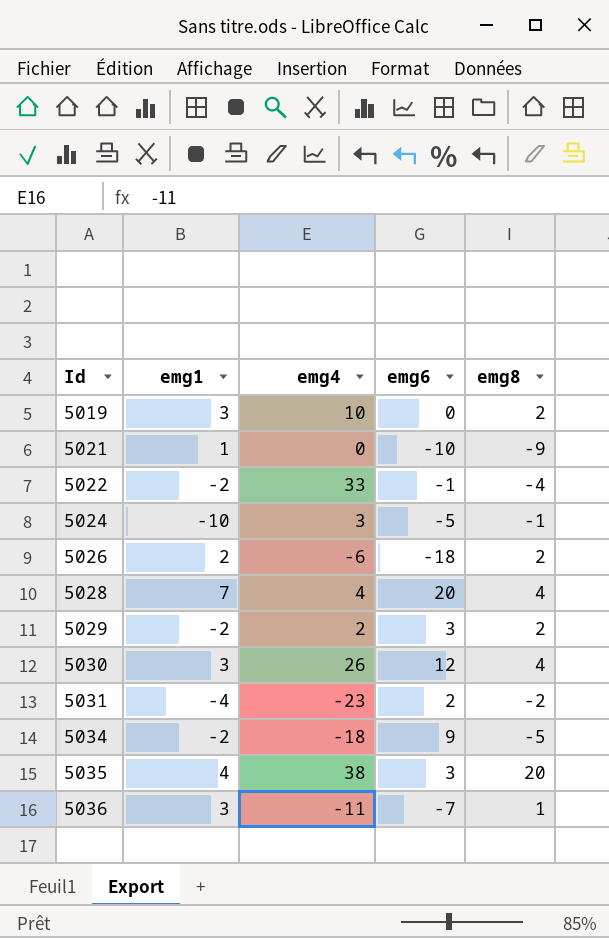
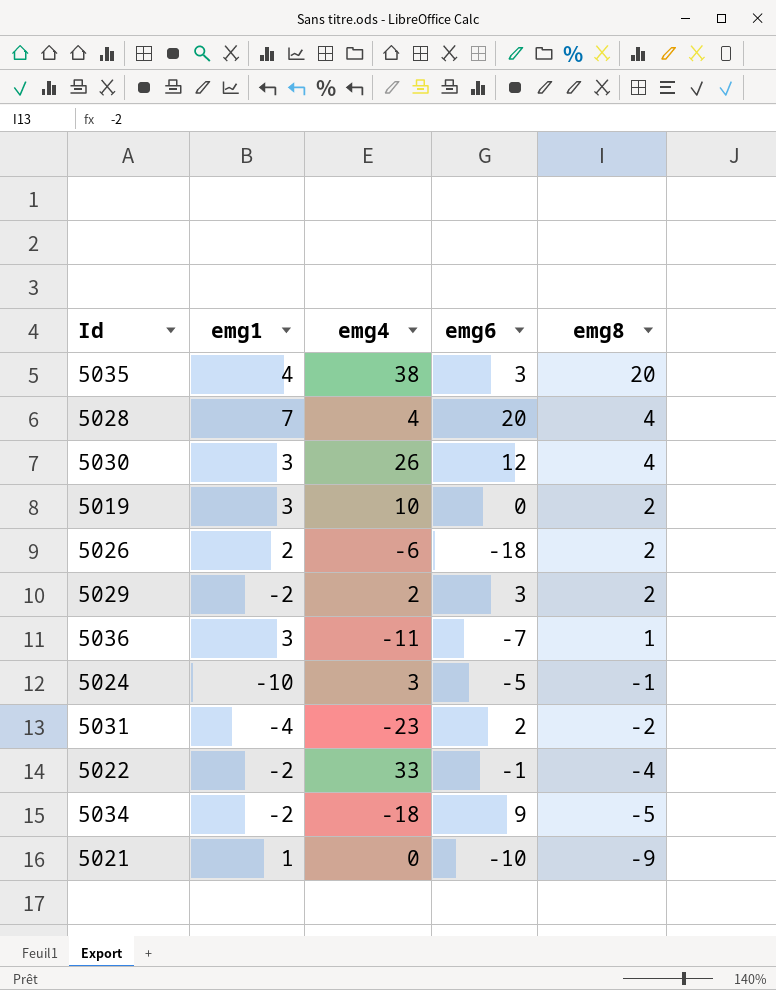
row order: Id ascending -> emg8 descending

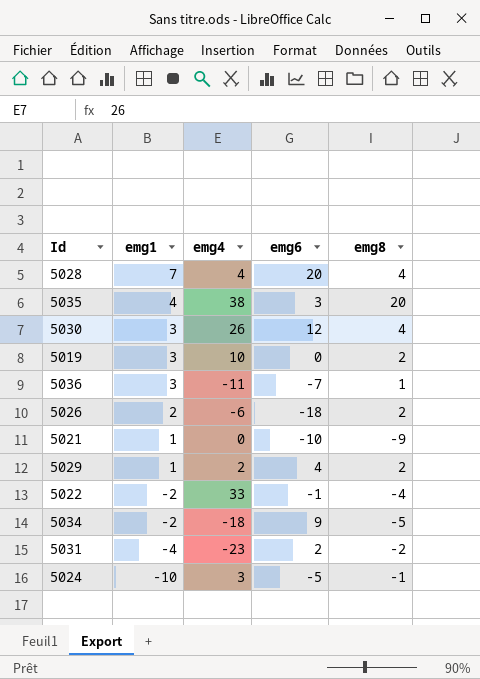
row order: emg8 descending -> emg1 descending
5029 | emg1: -2 -> 1
5029 | emg6: 3 -> 4

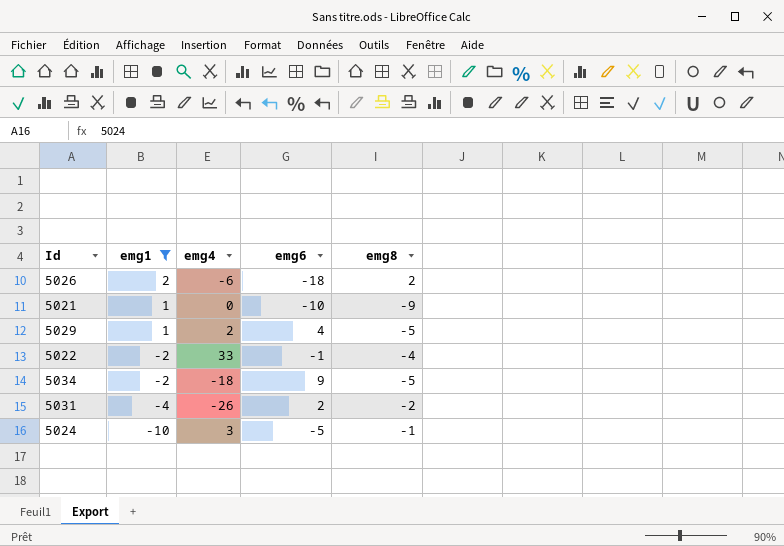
filter: none -> emg1 <= 2
5029 | emg8: 2 -> -5
5031 | emg4: -23 -> -26

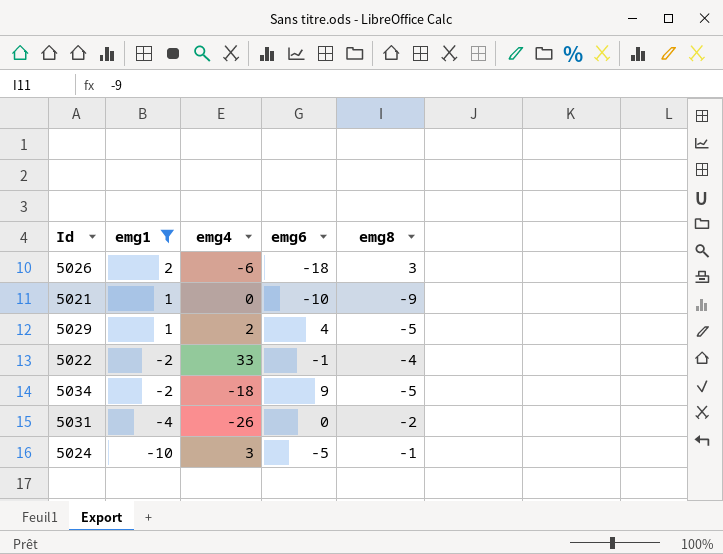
5026 | emg8: 2 -> 3
5031 | emg6: 2 -> 0

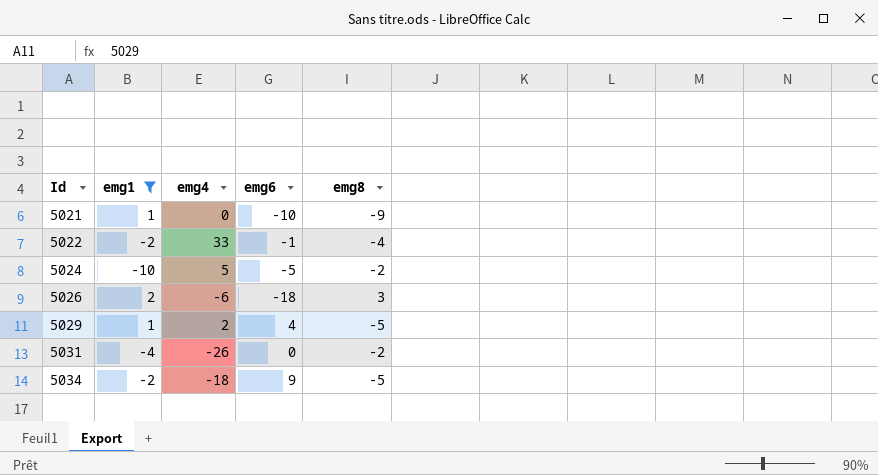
row order: emg1 descending -> Id ascending
5024 | emg4: 3 -> 5
5024 | emg8: -1 -> -2

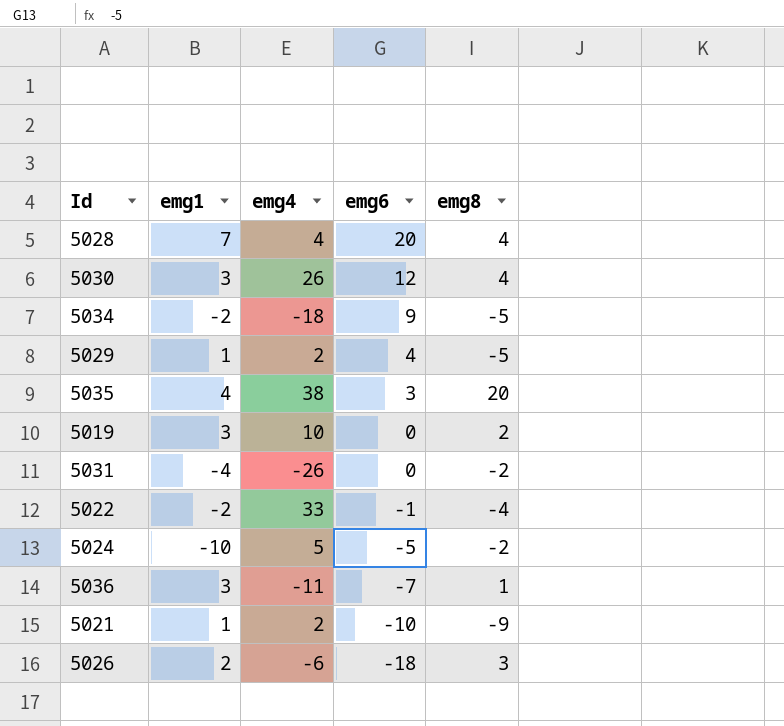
filter: emg1 <= 2 -> none
row order: Id ascending -> emg6 descending
5021 | emg4: 0 -> 2

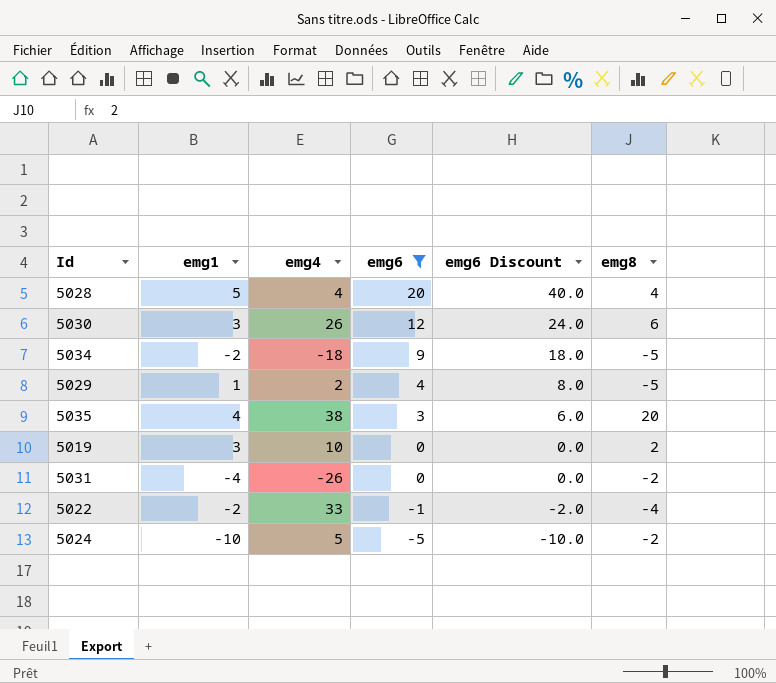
filter: none -> emg6 >= -5
column emg6 Discount | formula: none -> [emg6] * 2
5028 | emg1: 7 -> 5
5030 | emg8: 4 -> 6

